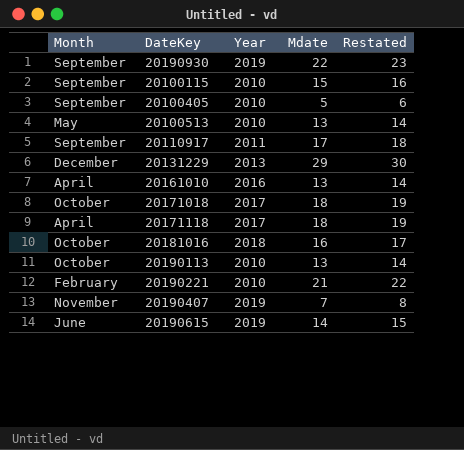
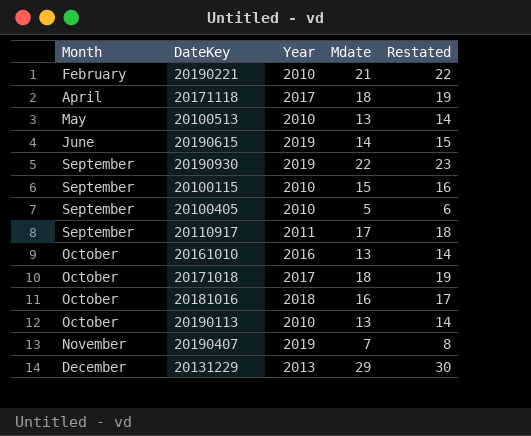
row order: none -> Month ascending
20161010 | Month: April -> October

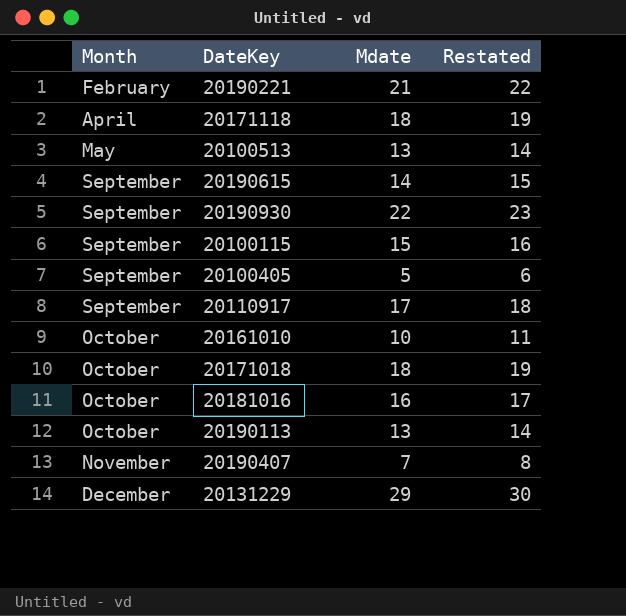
column Year | position: 3 -> none
20190615 | Month: June -> September
20161010 | Mdate: 13 -> 10
20161010 | Restated: 14 -> 11

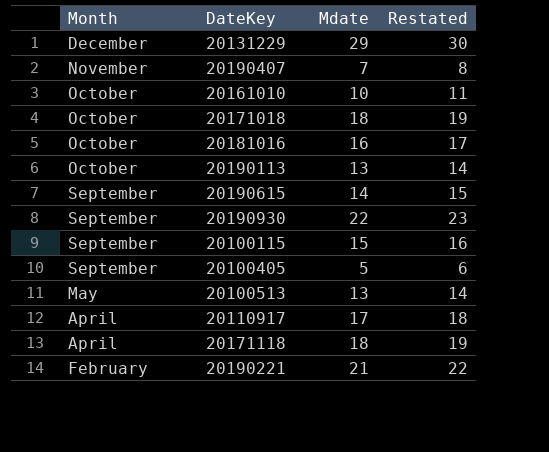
row order: Month ascending -> Month descending
20110917 | Month: September -> April

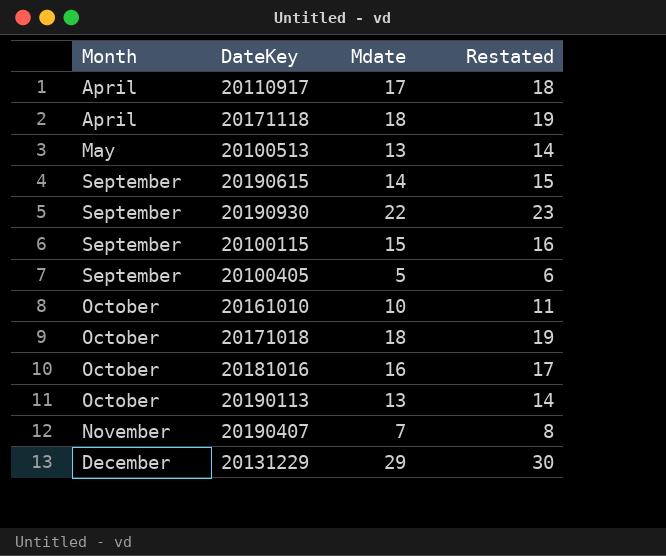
row order: Month descending -> Month ascending
row 20190221: February | 21 | 22 -> none

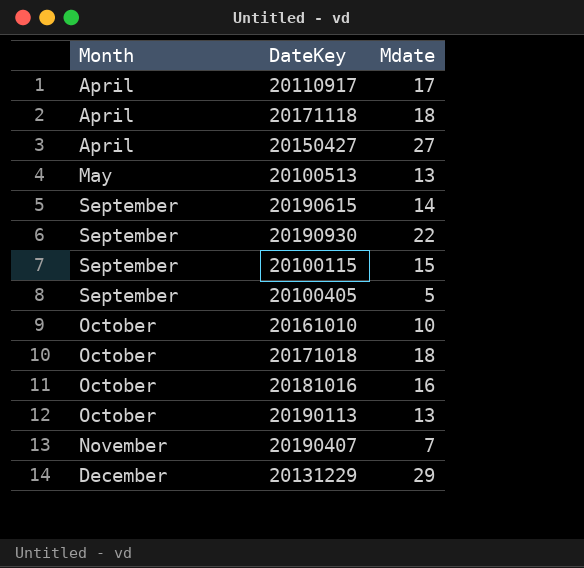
column Restated | formula: [Mdate] + 1 -> none
row 20150427: none -> April | 27

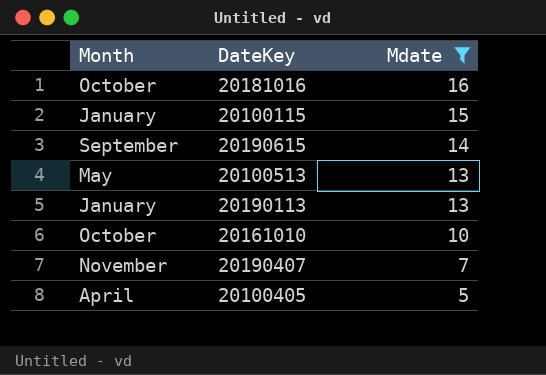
filter: none -> Mdate <= 16
row order: Month ascending -> Mdate descending
20100115 | Month: September -> January
20190113 | Month: October -> January
20100405 | Month: September -> April

